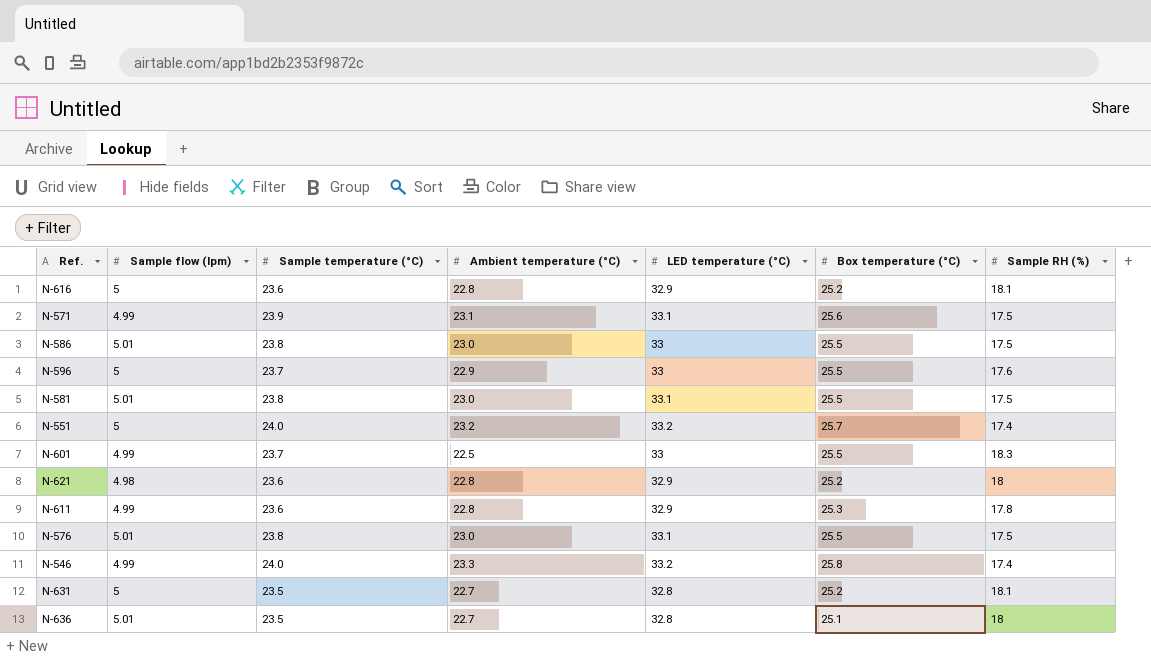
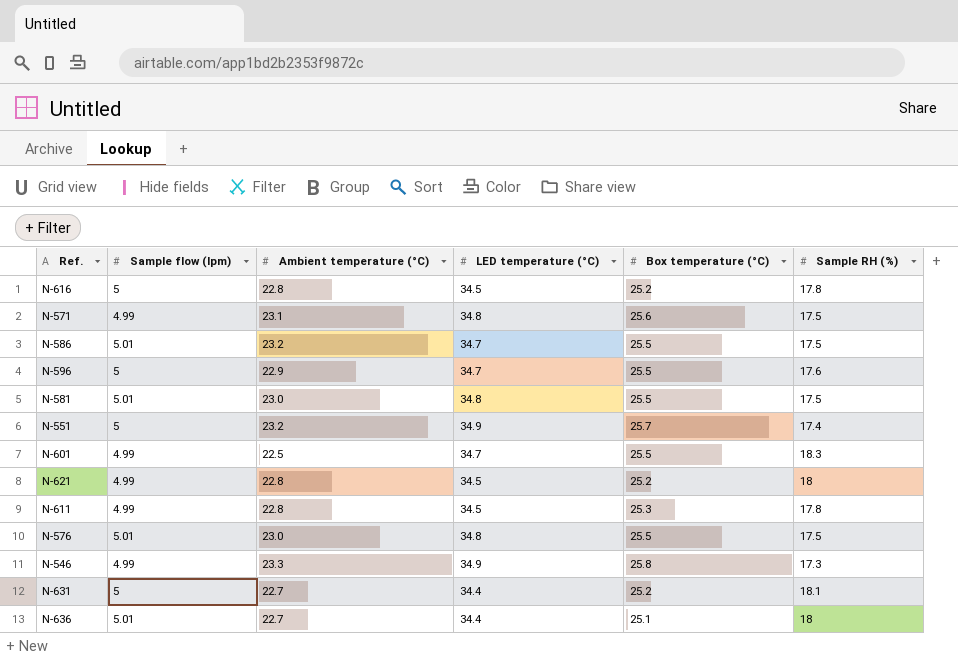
column Sample temperature (°C) | position: 3 -> none
N-616 | LED temperature (°C): 32.9 -> 34.5
N-616 | Sample RH (%): 18.1 -> 17.8
N-571 | LED temperature (°C): 33.1 -> 34.8
N-586 | Ambient temperature (°C): 23.0 -> 23.2
N-586 | LED temperature (°C): 33 -> 34.7
N-596 | LED temperature (°C): 33 -> 34.7
N-581 | LED temperature (°C): 33.1 -> 34.8
N-551 | LED temperature (°C): 33.2 -> 34.9
N-601 | LED temperature (°C): 33 -> 34.7
N-621 | Sample flow (lpm): 4.98 -> 4.99
N-621 | LED temperature (°C): 32.9 -> 34.5
N-611 | LED temperature (°C): 32.9 -> 34.5
N-576 | LED temperature (°C): 33.1 -> 34.8
N-546 | LED temperature (°C): 33.2 -> 34.9
N-546 | Sample RH (%): 17.4 -> 17.3
N-631 | LED temperature (°C): 32.8 -> 34.4
N-636 | LED temperature (°C): 32.8 -> 34.4

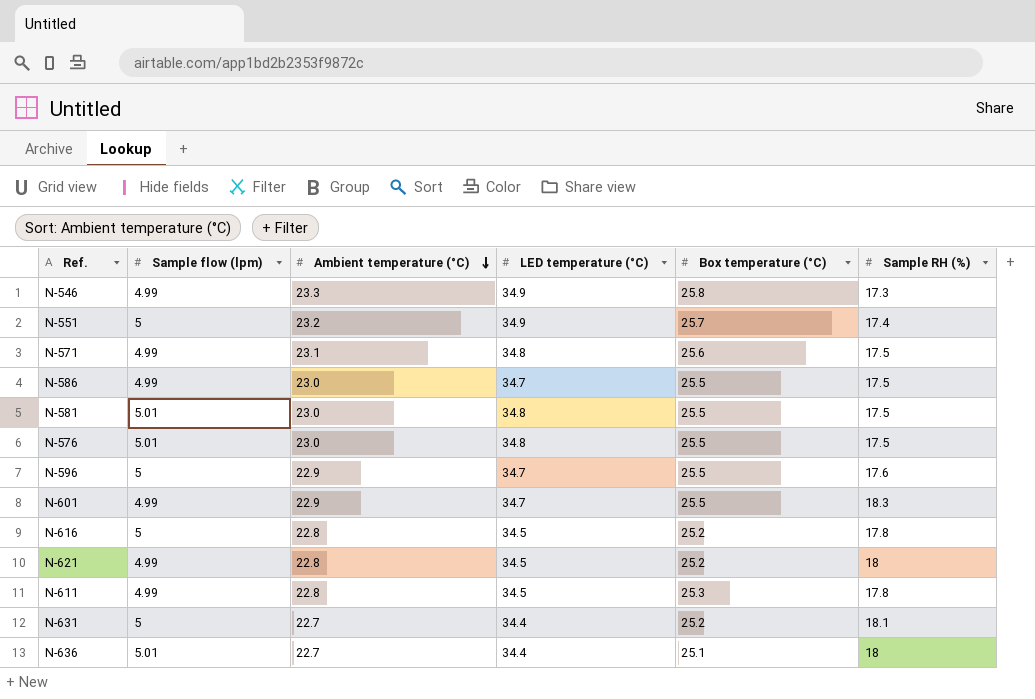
row order: none -> Ambient temperature (°C) descending
N-586 | Sample flow (lpm): 5.01 -> 4.99
N-586 | Ambient temperature (°C): 23.2 -> 23.0
N-601 | Ambient temperature (°C): 22.5 -> 22.9

